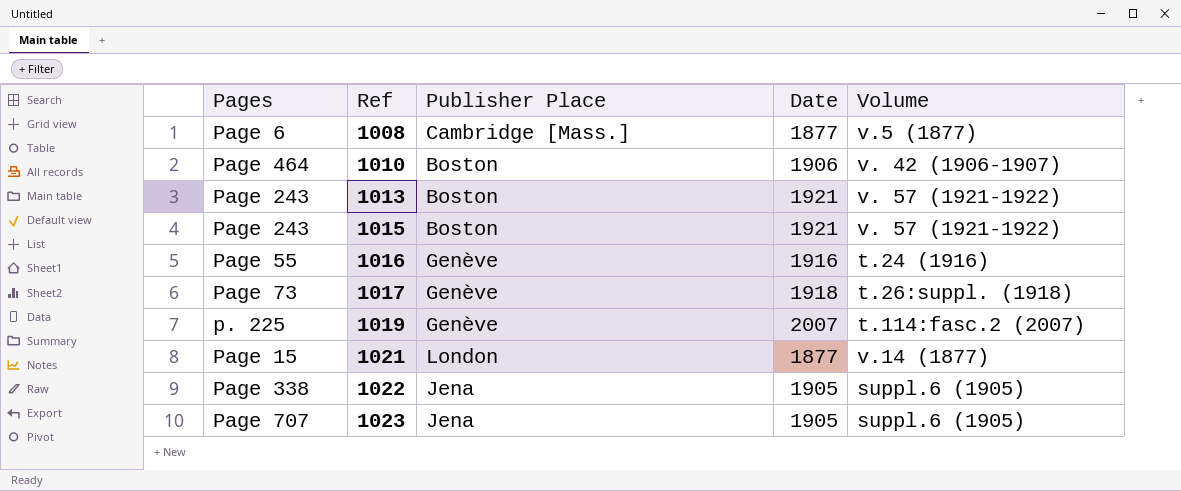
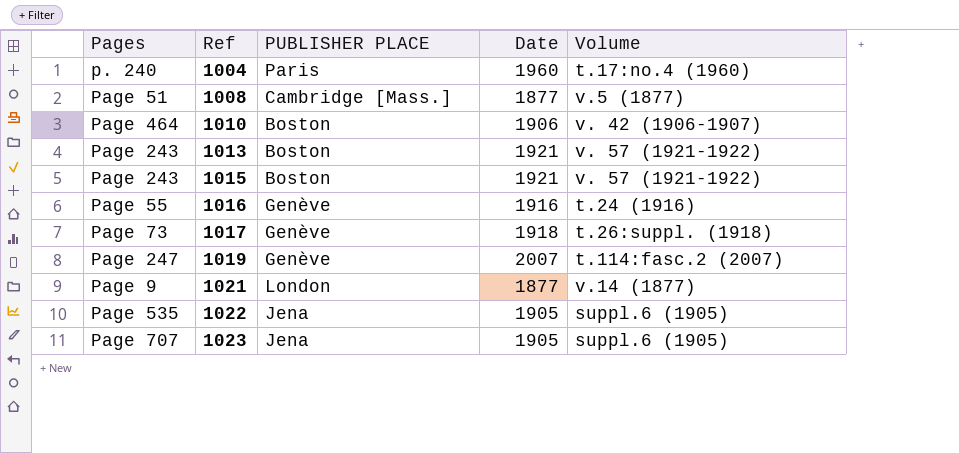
column name: Publisher Place -> PUBLISHER PLACE
row 1004: none -> p. 240 | Paris | 1960 | t.17:no.4 (1960)
1008 | Pages: Page 6 -> Page 51
1019 | Pages: p. 225 -> Page 247
1021 | Pages: Page 15 -> Page 9
1022 | Pages: Page 338 -> Page 535

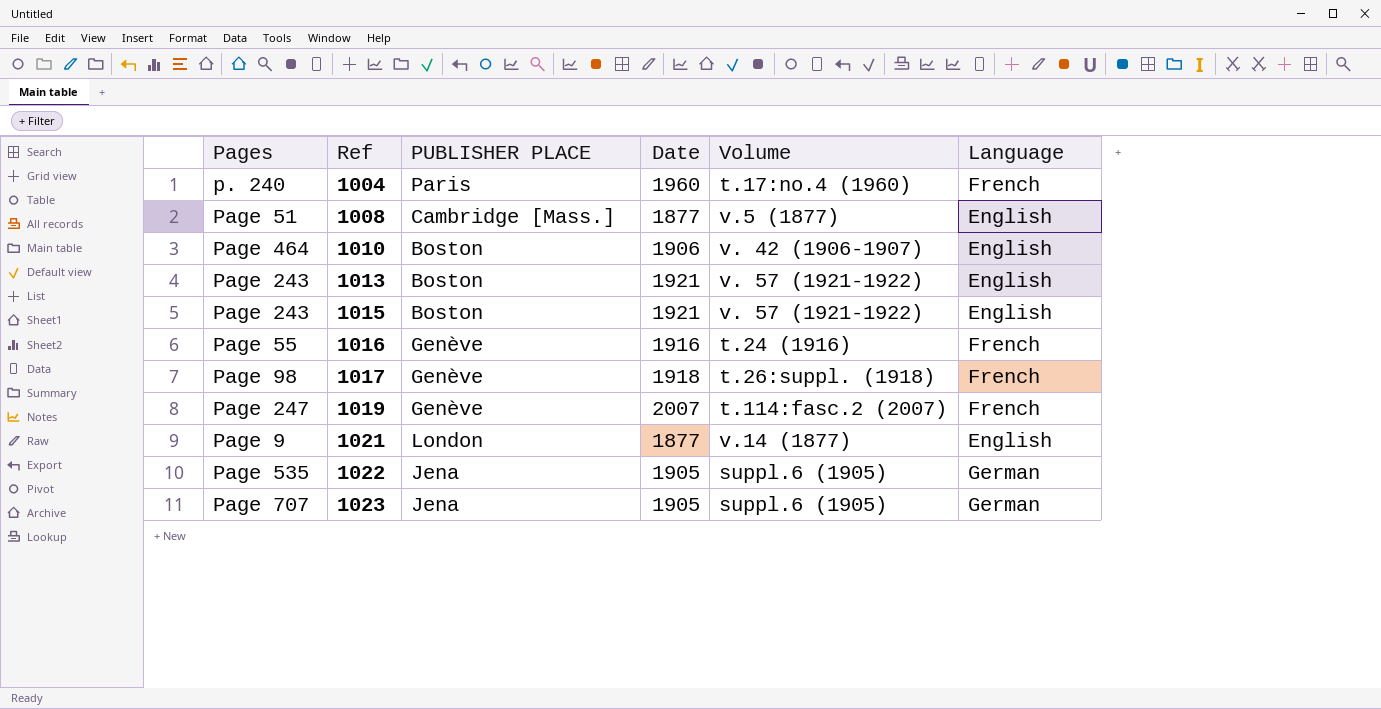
column Language | position: none -> 6
1017 | Pages: Page 73 -> Page 98

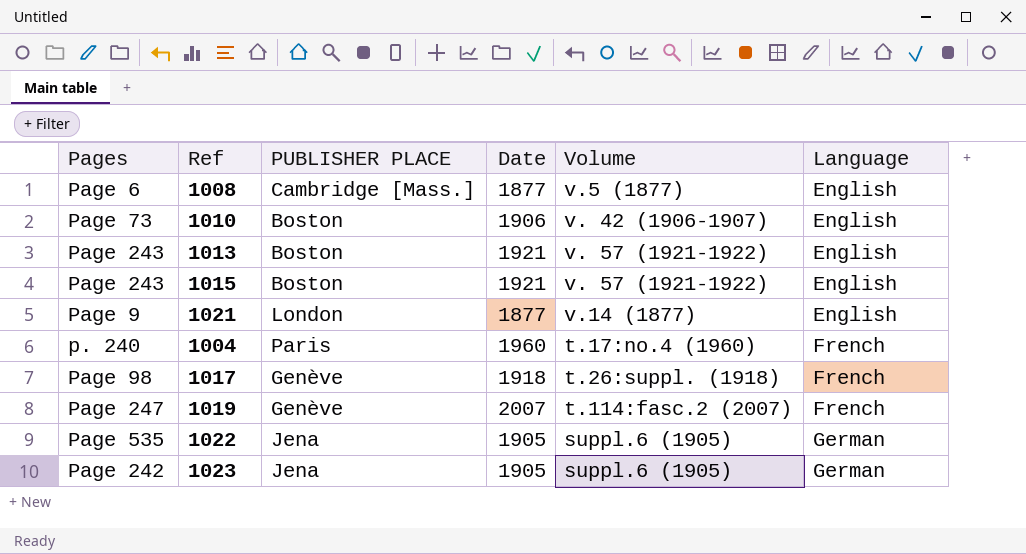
row order: Ref ascending -> Language ascending
row 1016: Page 55 | Genève | 1916 | t.24 (1916) | French -> none
1008 | Pages: Page 51 -> Page 6
1010 | Pages: Page 464 -> Page 73
1023 | Pages: Page 707 -> Page 242

